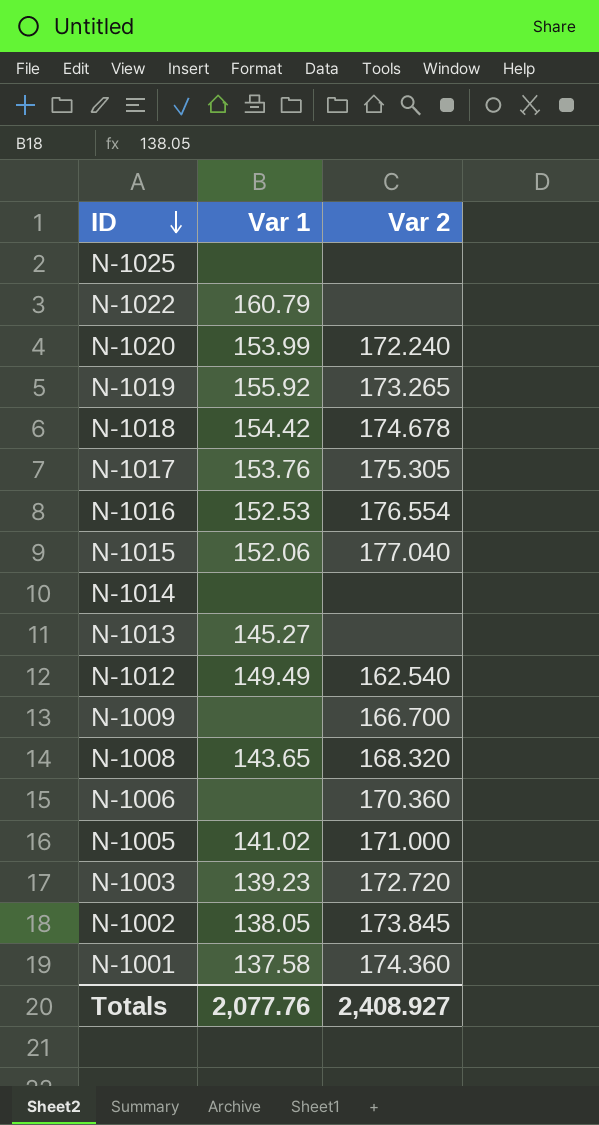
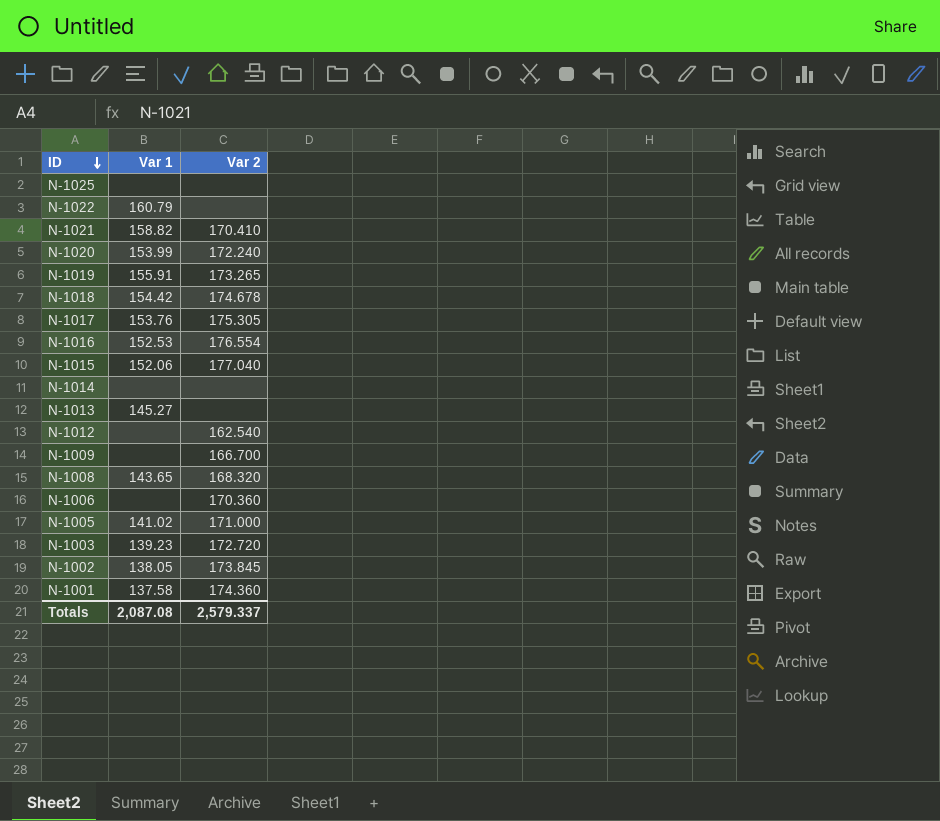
row N-1021: none -> 158.82 | 170.410
N-1019 | Var 1: 155.92 -> 155.91
N-1012 | Var 1: 149.49 -> none
Totals | Var 1: 2,077.76 -> 2,087.08
Totals | Var 2: 2,408.927 -> 2,579.337

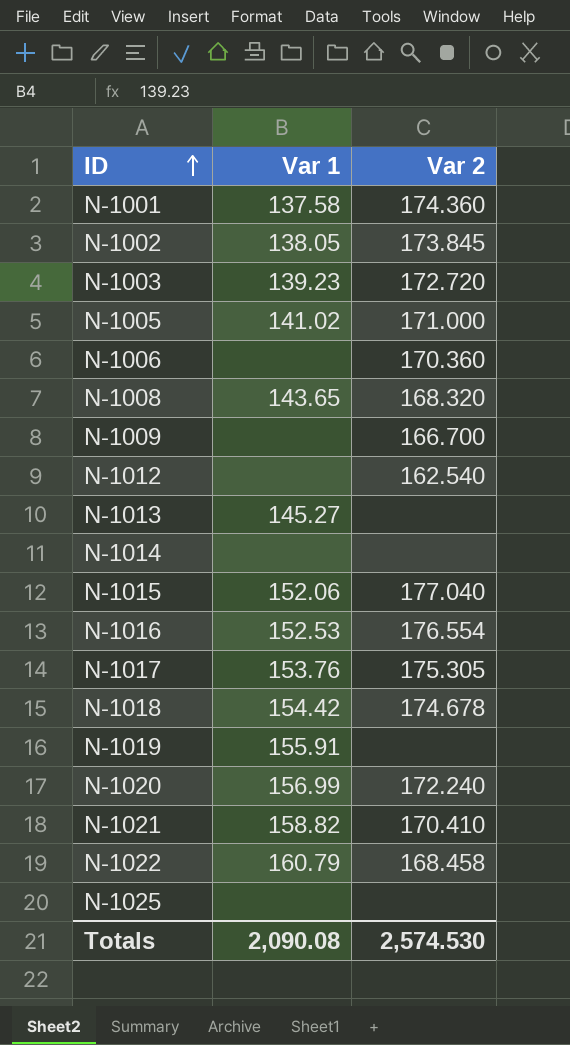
row order: ID descending -> ID ascending
N-1019 | Var 2: 173.265 -> none
N-1020 | Var 1: 153.99 -> 156.99
N-1022 | Var 2: none -> 168.458
Totals | Var 1: 2,087.08 -> 2,090.08
Totals | Var 2: 2,579.337 -> 2,574.530

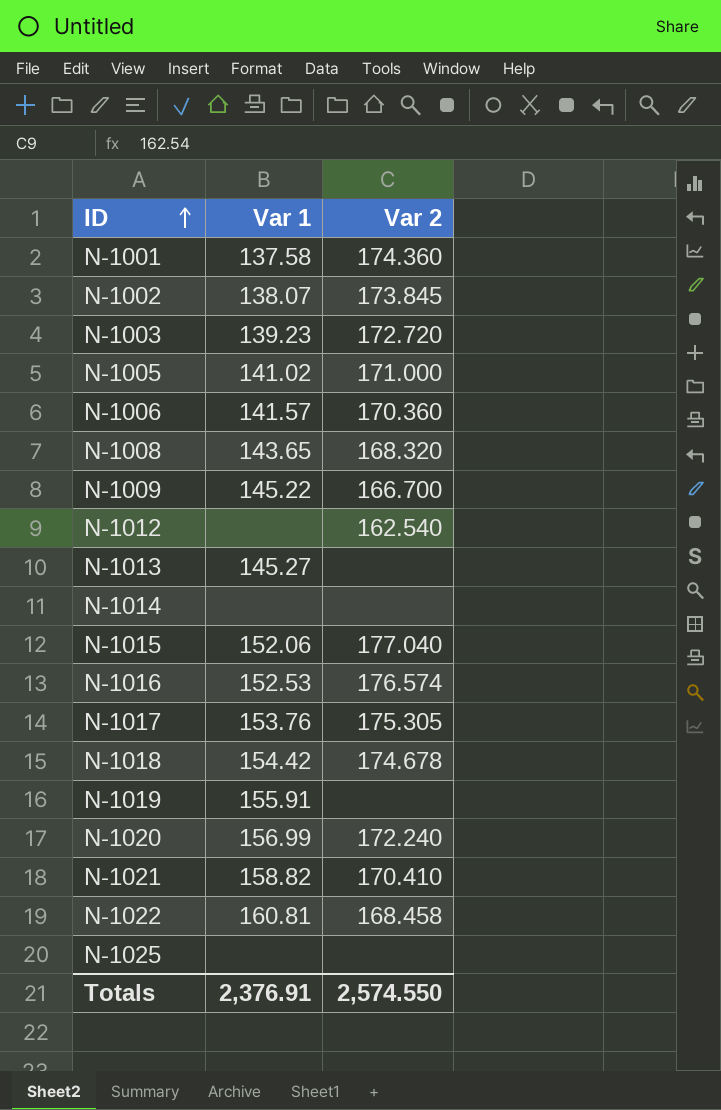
N-1002 | Var 1: 138.05 -> 138.07
N-1006 | Var 1: none -> 141.57
N-1009 | Var 1: none -> 145.22
N-1016 | Var 2: 176.554 -> 176.574
N-1022 | Var 1: 160.79 -> 160.81
Totals | Var 1: 2,090.08 -> 2,376.91
Totals | Var 2: 2,574.530 -> 2,574.550

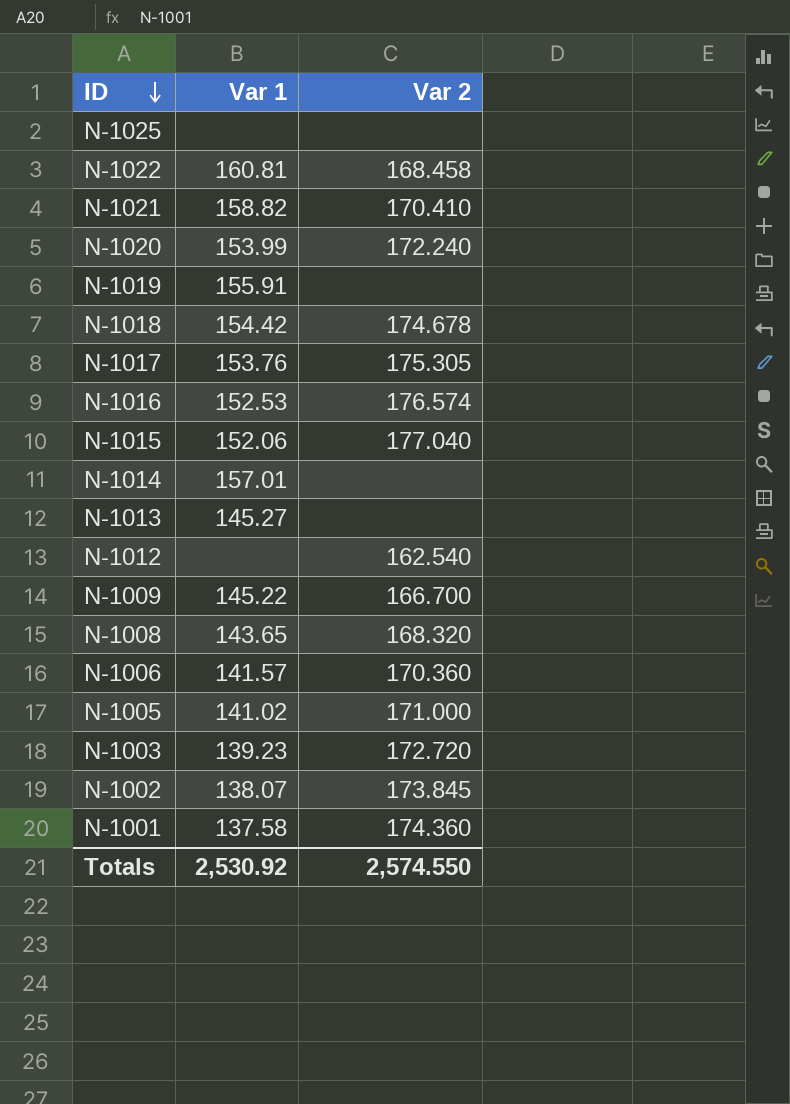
row order: ID ascending -> ID descending
N-1020 | Var 1: 156.99 -> 153.99
N-1014 | Var 1: none -> 157.01
Totals | Var 1: 2,376.91 -> 2,530.92

